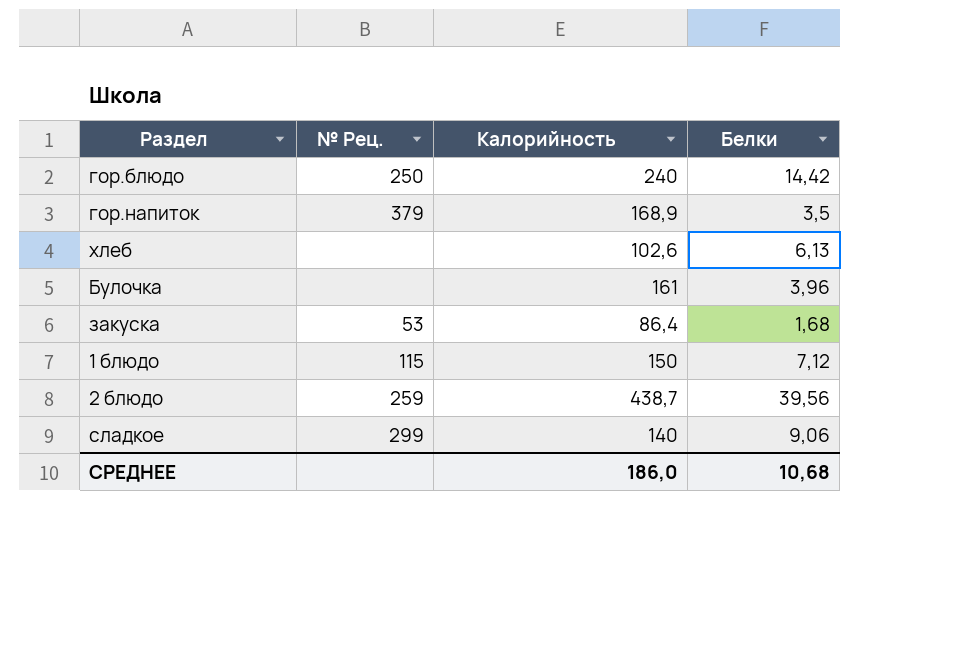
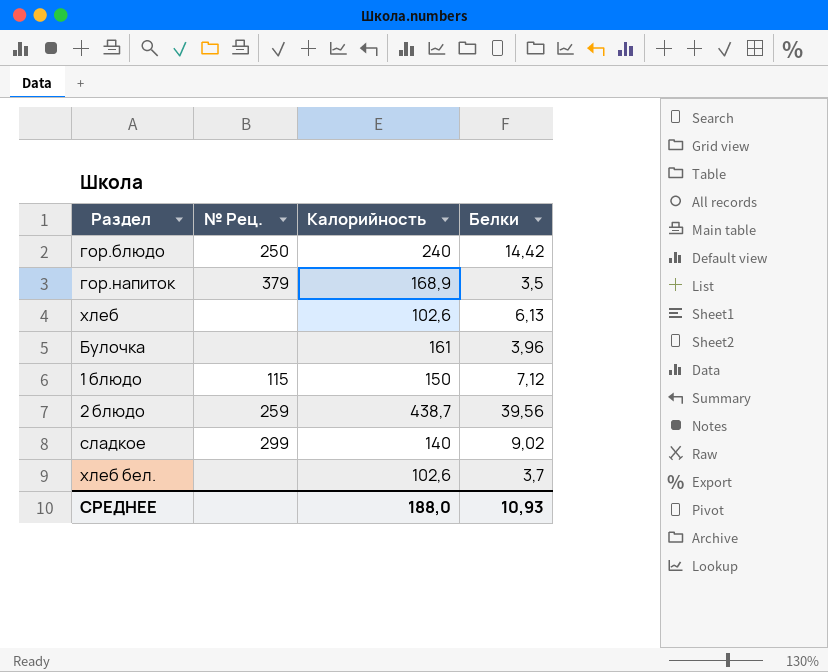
row закуска: 53 | 86,4 | 1,68 -> none
сладкое | Белки: 9,06 -> 9,02
row хлеб бел.: none -> none | 102,6 | 3,7
СРЕДНЕЕ | Калорийность: 186,0 -> 188,0
СРЕДНЕЕ | Белки: 10,68 -> 10,93

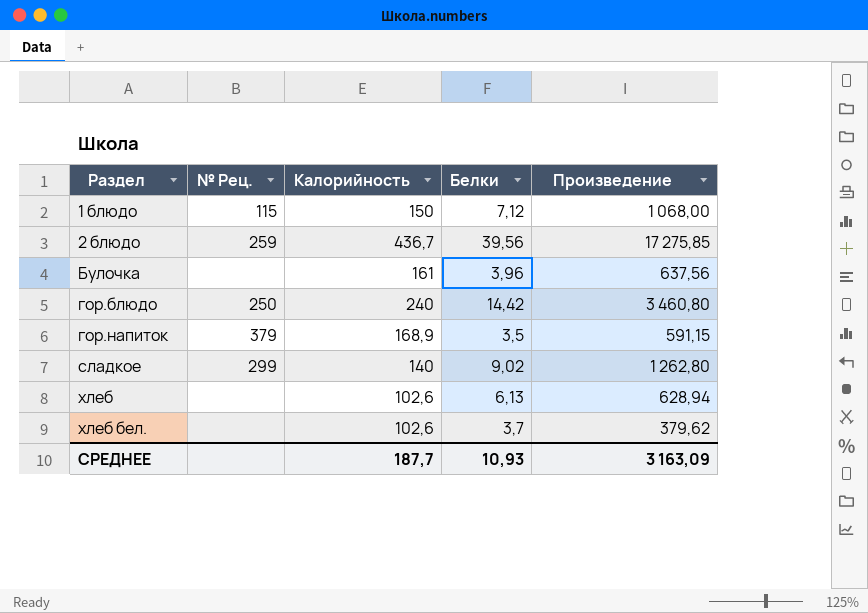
row order: none -> Раздел ascending
column Произведение | formula: none -> [Калорийность] * [Белки]
2 блюдо | Калорийность: 438,7 -> 436,7
СРЕДНЕЕ | Калорийность: 188,0 -> 187,7

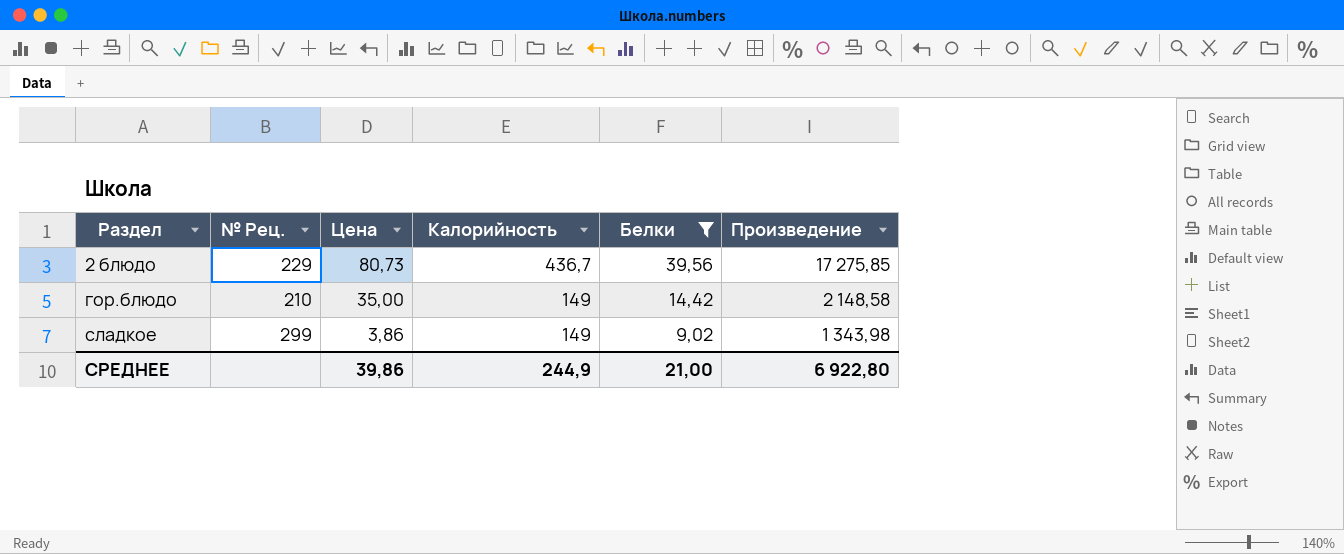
filter: none -> Белки >= 9,02
column Цена | position: none -> 3
2 блюдо | № Рец.: 259 -> 229
гор.блюдо | № Рец.: 250 -> 210
гор.блюдо | Калорийность: 240 -> 149
гор.блюдо | Произведение: 3 460,80 -> 2 148,58
сладкое | Калорийность: 140 -> 149
сладкое | Произведение: 1 262,80 -> 1 343,98
СРЕДНЕЕ | Калорийность: 187,7 -> 244,9
СРЕДНЕЕ | Белки: 10,93 -> 21,00
СРЕДНЕЕ | Произведение: 3 163,09 -> 6 922,80

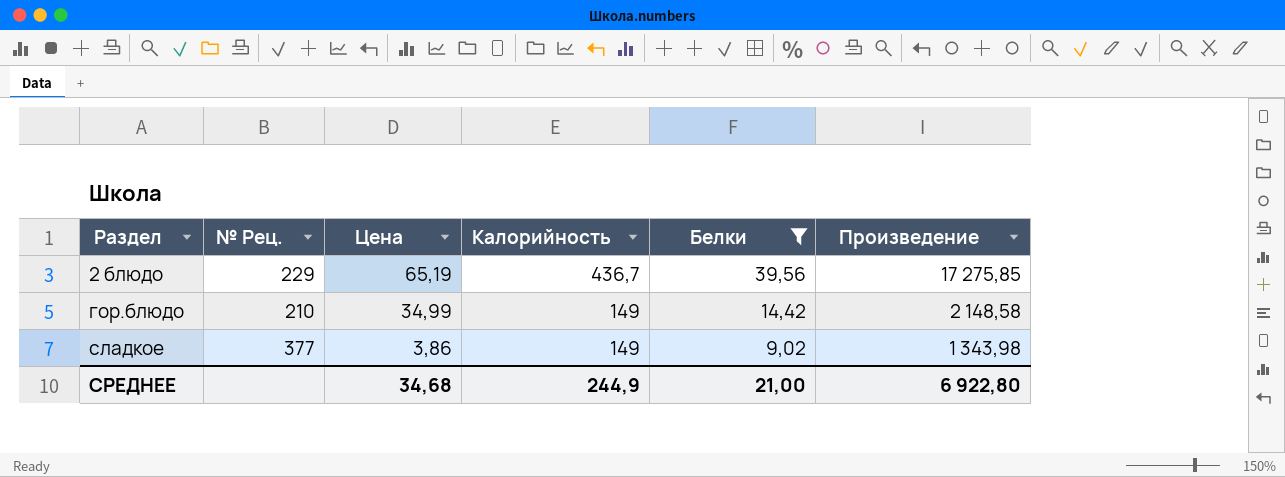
2 блюдо | Цена: 80,73 -> 65,19
гор.блюдо | Цена: 35,00 -> 34,99
сладкое | № Рец.: 299 -> 377
СРЕДНЕЕ | Цена: 39,86 -> 34,68

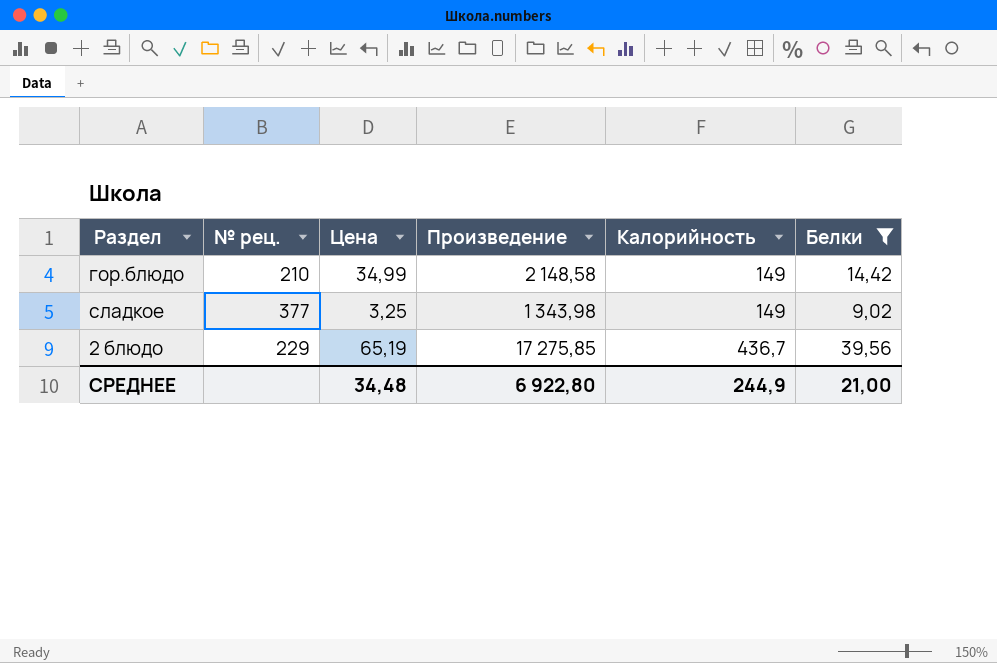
row order: Раздел ascending -> Калорийность ascending
column name: № Рец. -> № рец.
column Произведение | position: 6 -> 4
сладкое | Цена: 3,86 -> 3,25
СРЕДНЕЕ | Цена: 34,68 -> 34,48

